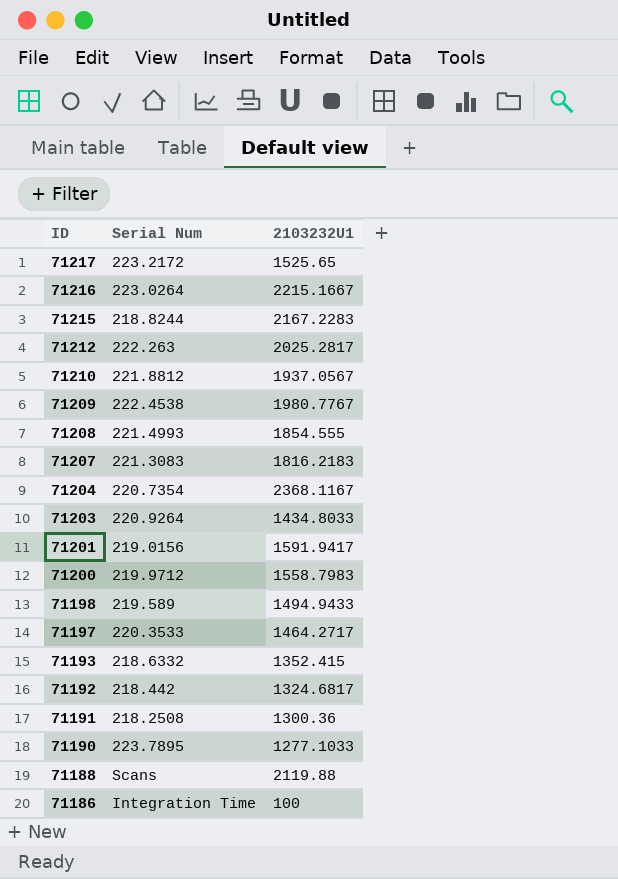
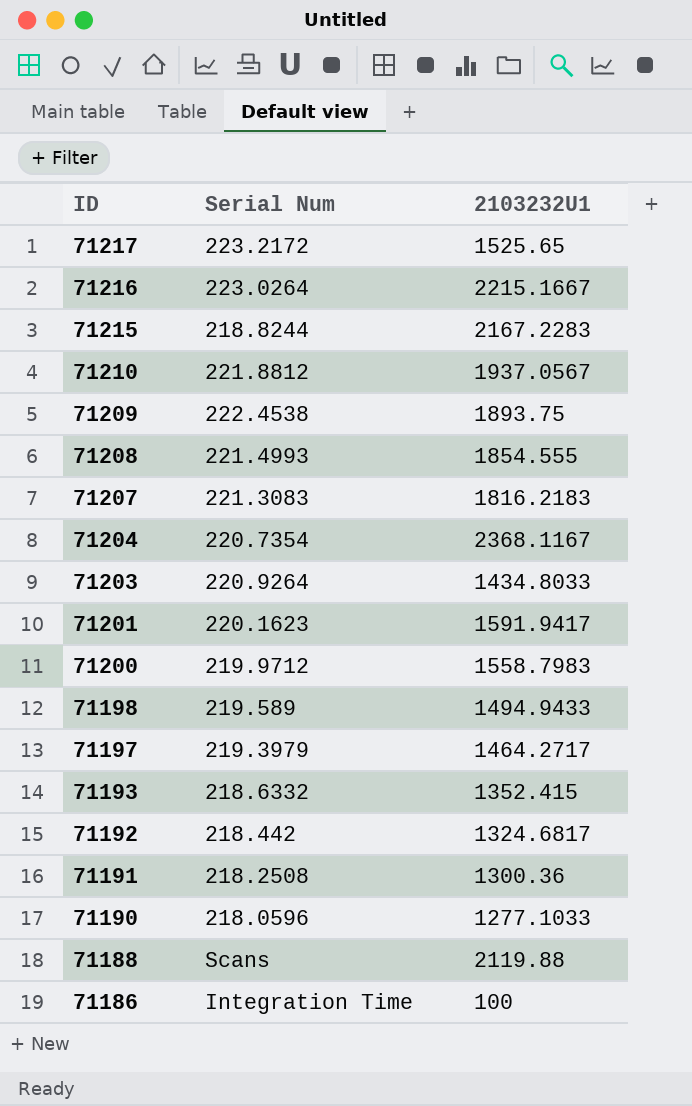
row 71212: 222.263 | 2025.2817 -> none
71209 | 2103232U1: 1980.7767 -> 1893.75
71201 | Serial Num: 219.0156 -> 220.1623
71197 | Serial Num: 220.3533 -> 219.3979
71190 | Serial Num: 223.7895 -> 218.0596

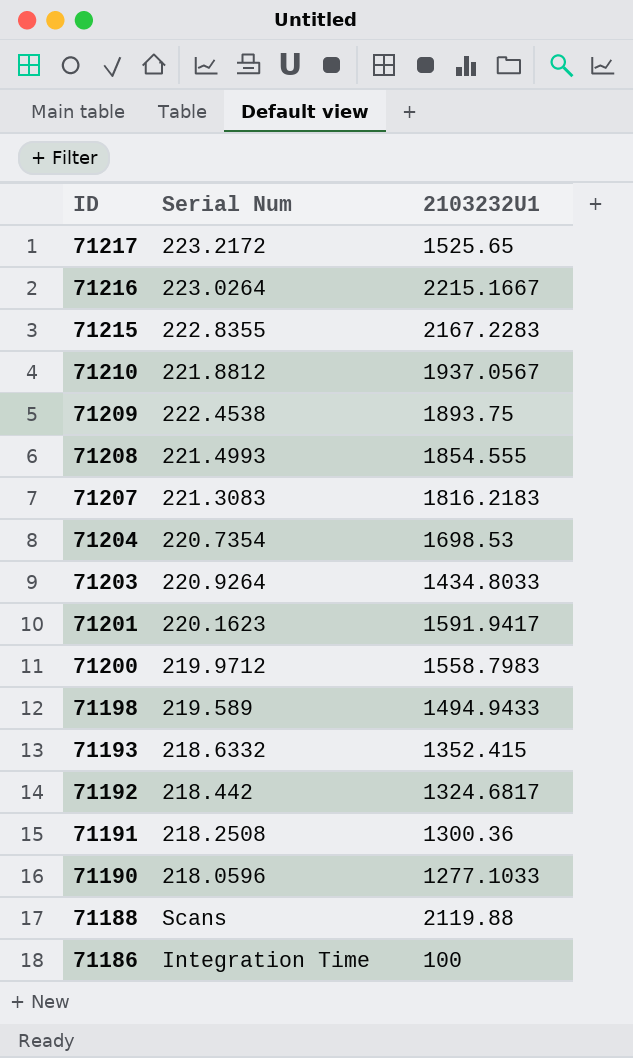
row 71197: 219.3979 | 1464.2717 -> none
71215 | Serial Num: 218.8244 -> 222.8355
71204 | 2103232U1: 2368.1167 -> 1698.53

